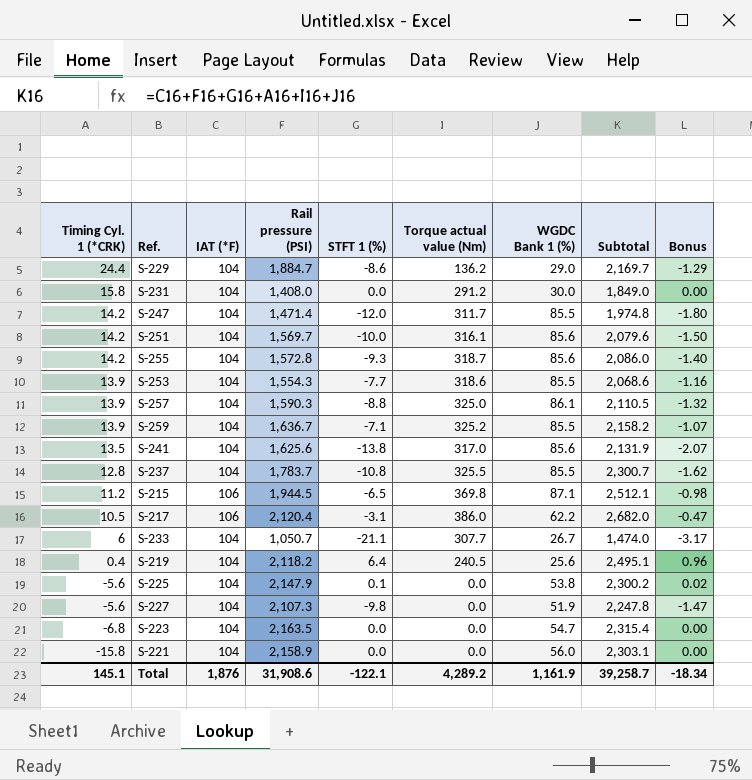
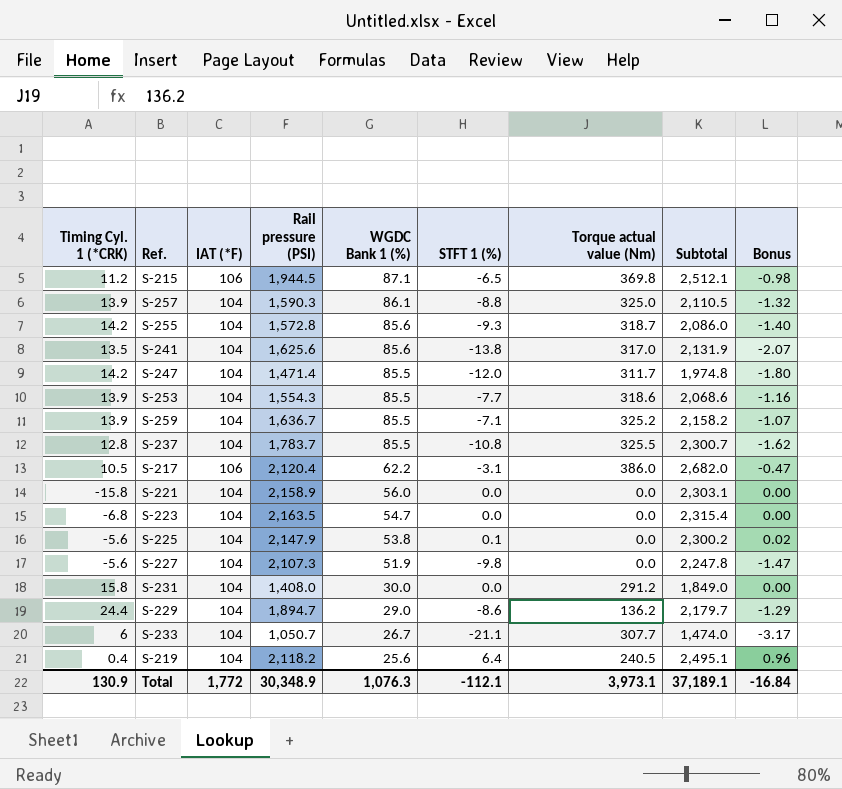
row order: Timing Cyl. 1 (*CRK) descending -> WGDC Bank 1 (%) descending
column WGDC Bank 1 (%) | position: 7 -> 5
row S-251: 14.2 | 104 | 1,569.7 | -10.0 | 316.1 | 85.6 | 2,079.6 | -1.50 -> none
S-229 | Rail pressure (PSI): 1,884.7 -> 1,894.7
S-229 | Subtotal: 2,169.7 -> 2,179.7
Total | Timing Cyl. 1 (*CRK): 145.1 -> 130.9
Total | IAT (*F): 1,876 -> 1,772
Total | Rail pressure (PSI): 31,908.6 -> 30,348.9
Total | WGDC Bank 1 (%): 1,161.9 -> 1,076.3
Total | STFT 1 (%): -122.1 -> -112.1
Total | Torque actual value (Nm): 4,289.2 -> 3,973.1
Total | Subtotal: 39,258.7 -> 37,189.1
Total | Bonus: -18.34 -> -16.84

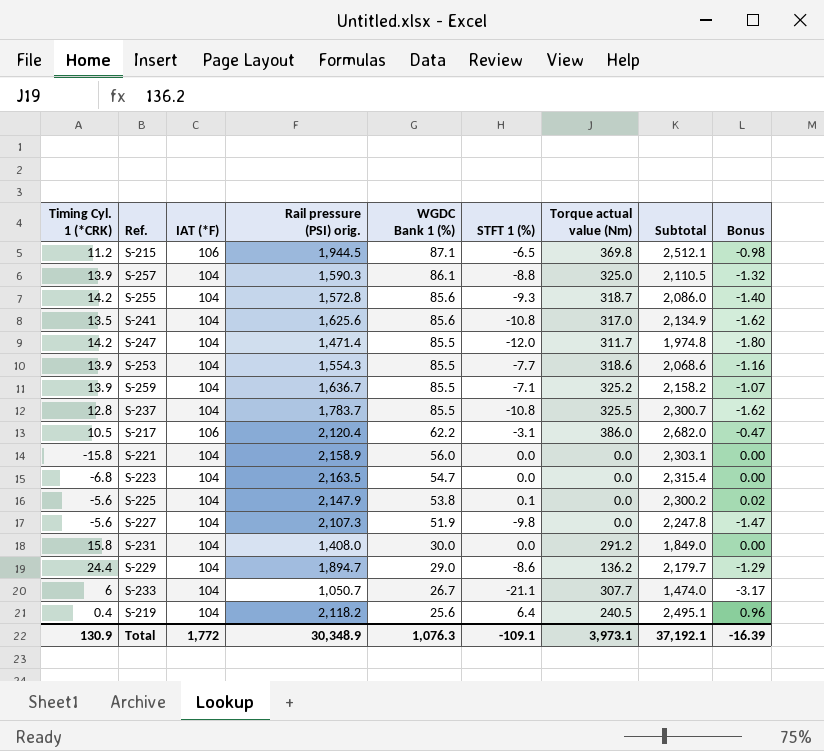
column name: Rail pressure (PSI) -> Rail pressure (PSI) orig.
S-241 | STFT 1 (%): -13.8 -> -10.8
S-241 | Subtotal: 2,131.9 -> 2,134.9
S-241 | Bonus: -2.07 -> -1.62
Total | STFT 1 (%): -112.1 -> -109.1
Total | Subtotal: 37,189.1 -> 37,192.1
Total | Bonus: -16.84 -> -16.39

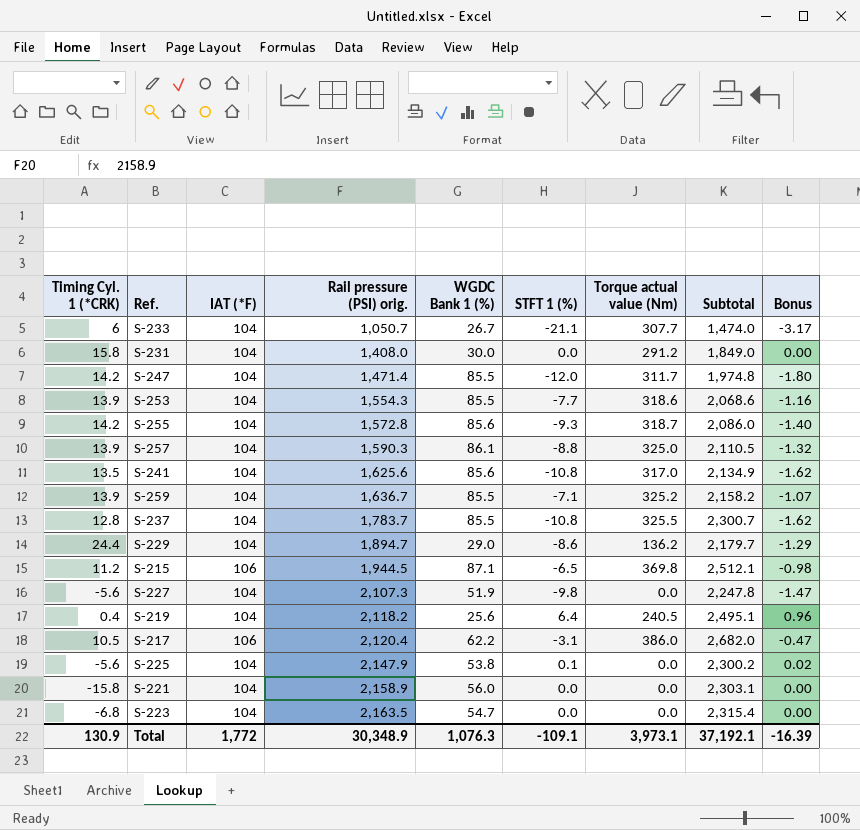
row order: WGDC Bank 1 (%) descending -> Rail pressure (PSI) orig. ascending

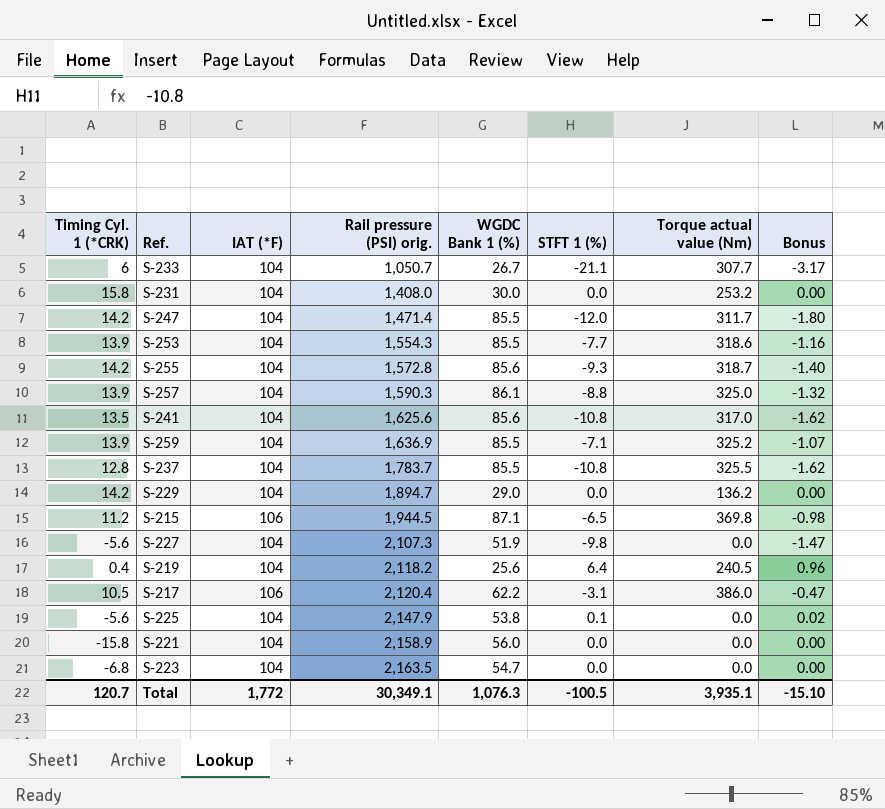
column Subtotal | formula: [Timing Cyl. 1 (*CRK)] + [IAT (*F)] + [Rail pressure (PSI) orig.] + [WGDC Bank 1 (%)] + [STFT 1 (%)] + [Torque actual value (Nm)] -> none
S-231 | Torque actual value (Nm): 291.2 -> 253.2
S-259 | Rail pressure (PSI) orig.: 1,636.7 -> 1,636.9
S-229 | Timing Cyl. 1 (*CRK): 24.4 -> 14.2
S-229 | STFT 1 (%): -8.6 -> 0.0
S-229 | Bonus: -1.29 -> 0.00
Total | Timing Cyl. 1 (*CRK): 130.9 -> 120.7
Total | Rail pressure (PSI) orig.: 30,348.9 -> 30,349.1
Total | STFT 1 (%): -109.1 -> -100.5
Total | Torque actual value (Nm): 3,973.1 -> 3,935.1
Total | Bonus: -16.39 -> -15.10

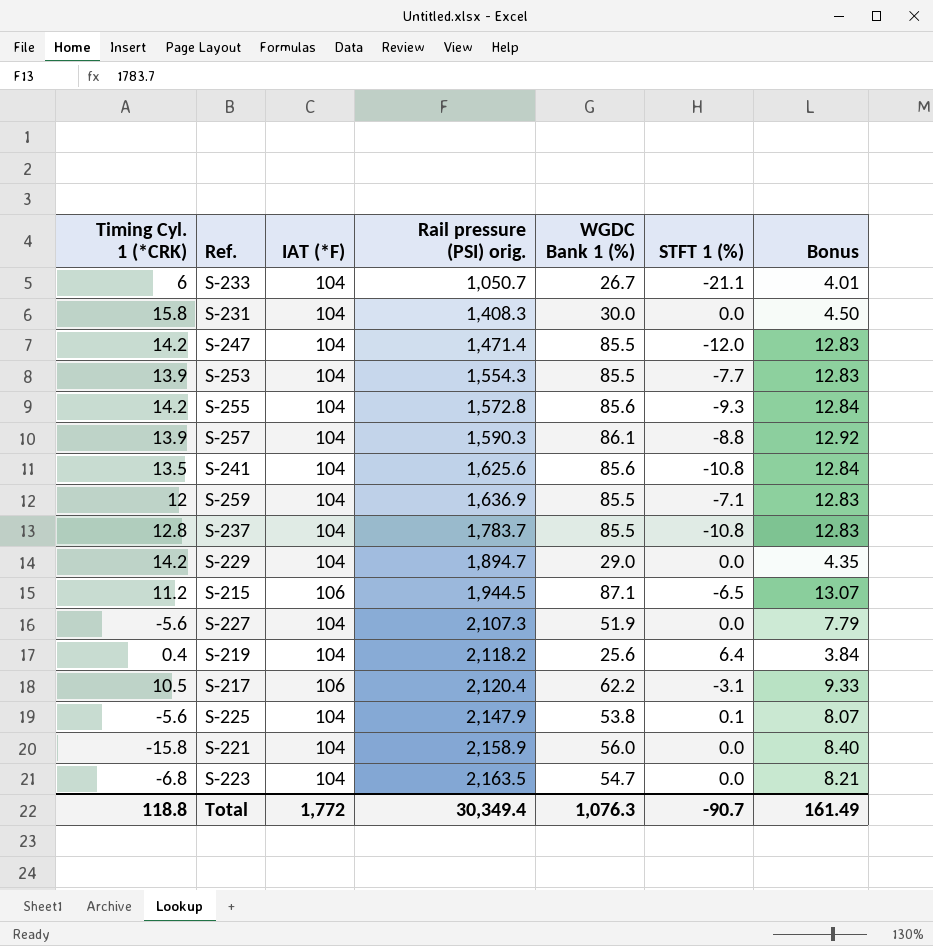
column Torque actual value (Nm) | position: 7 -> none
column Bonus | formula: [STFT 1 (%)] * 0.15 -> [WGDC Bank 1 (%)] * 0.15
S-231 | Rail pressure (PSI) orig.: 1,408.0 -> 1,408.3
S-259 | Timing Cyl. 1 (*CRK): 13.9 -> 12
S-227 | STFT 1 (%): -9.8 -> 0.0
Total | Timing Cyl. 1 (*CRK): 120.7 -> 118.8
Total | Rail pressure (PSI) orig.: 30,349.1 -> 30,349.4
Total | STFT 1 (%): -100.5 -> -90.7
Total | Bonus: -15.10 -> 161.49

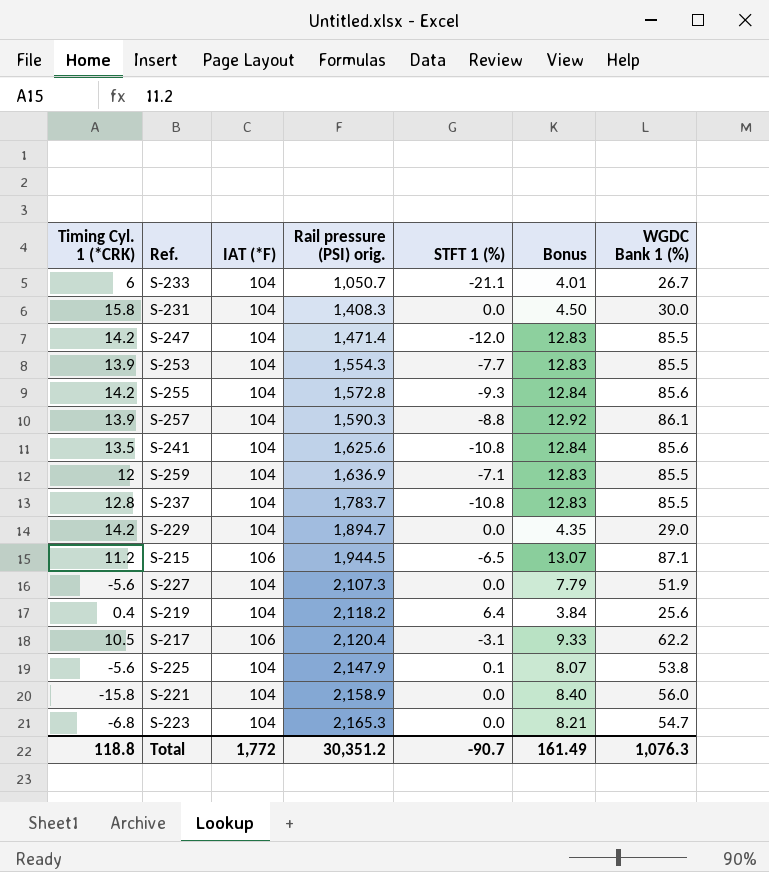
column WGDC Bank 1 (%) | position: 5 -> 7
S-223 | Rail pressure (PSI) orig.: 2,163.5 -> 2,165.3
Total | Rail pressure (PSI) orig.: 30,349.4 -> 30,351.2

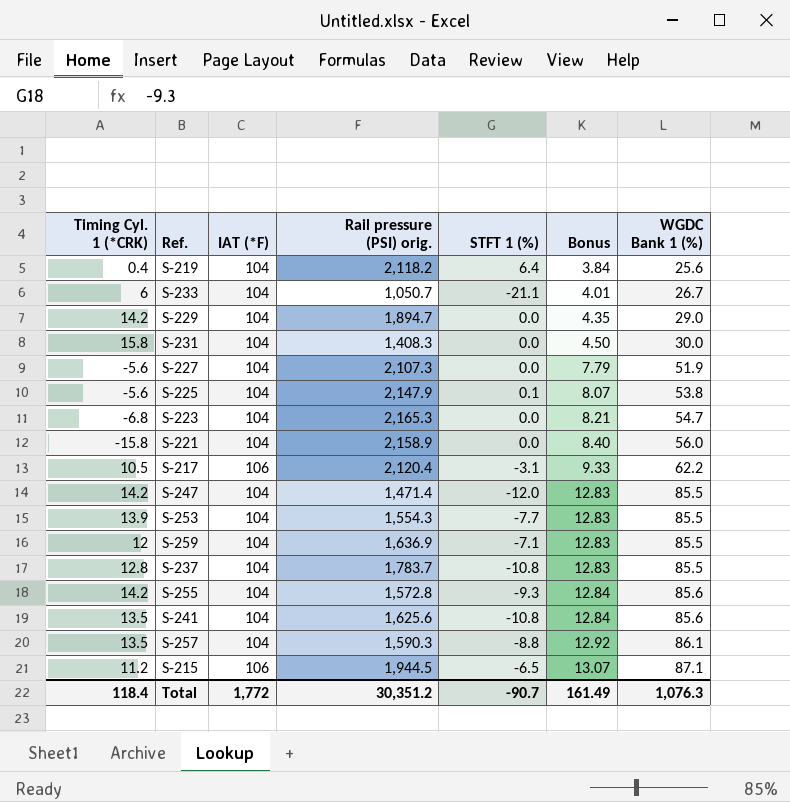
row order: Rail pressure (PSI) orig. ascending -> Bonus ascending
S-257 | Timing Cyl. 1 (*CRK): 13.9 -> 13.5
Total | Timing Cyl. 1 (*CRK): 118.8 -> 118.4

